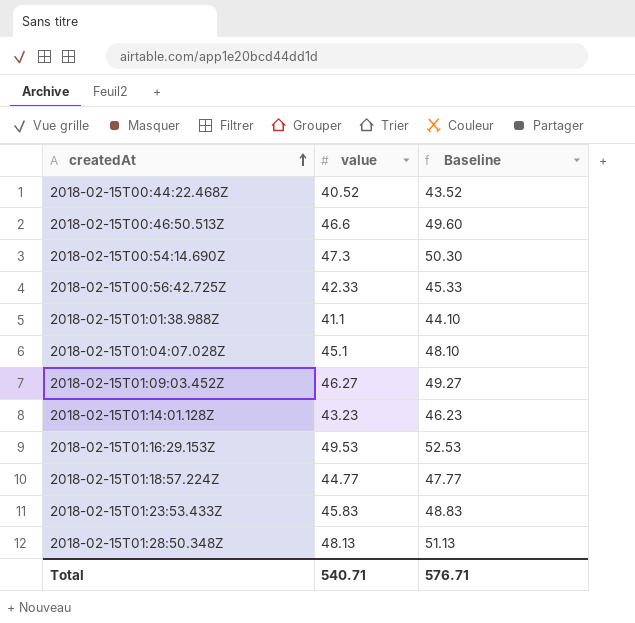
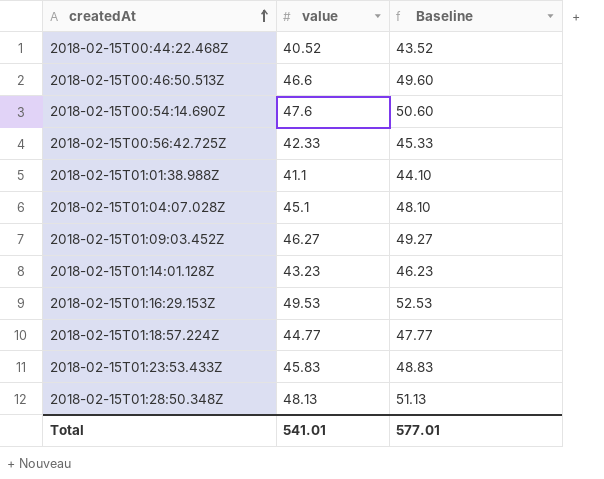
2018-02-15T00:54:14.690Z | value: 47.3 -> 47.6
2018-02-15T00:54:14.690Z | Baseline: 50.30 -> 50.60
Total | value: 540.71 -> 541.01
Total | Baseline: 576.71 -> 577.01

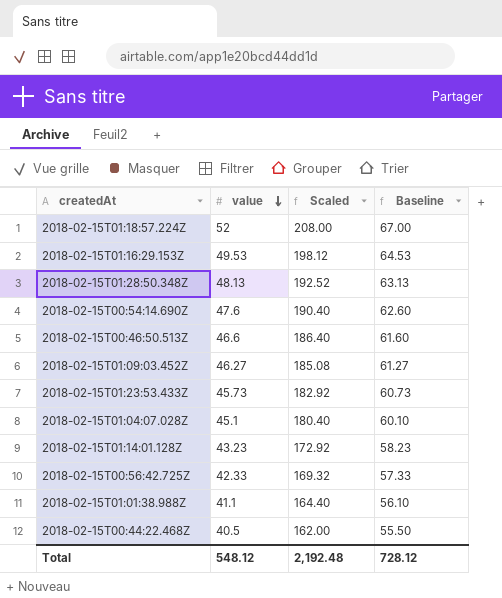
row order: createdAt ascending -> value descending
column Scaled | formula: none -> [value] * 4
column Baseline | formula: [value] + 3 -> [value] + 15
2018-02-15T01:18:57.224Z | value: 44.77 -> 52
2018-02-15T01:23:53.433Z | value: 45.83 -> 45.73
2018-02-15T00:44:22.468Z | value: 40.52 -> 40.5
Total | value: 541.01 -> 548.12
Total | Baseline: 577.01 -> 728.12

